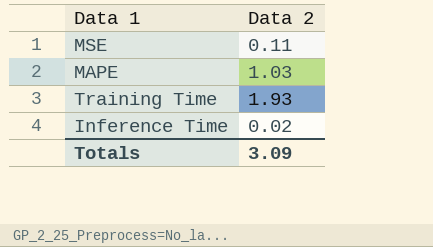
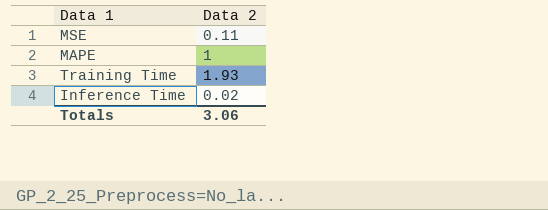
MAPE | Data 2: 1.03 -> 1
Totals | Data 2: 3.09 -> 3.06

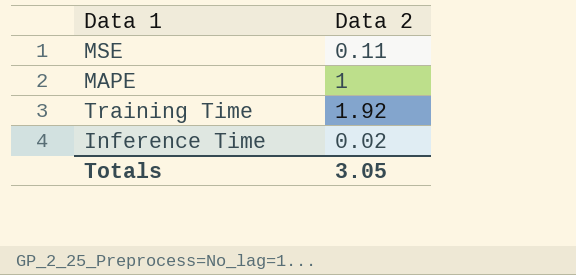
Training Time | Data 2: 1.93 -> 1.92
Totals | Data 2: 3.06 -> 3.05

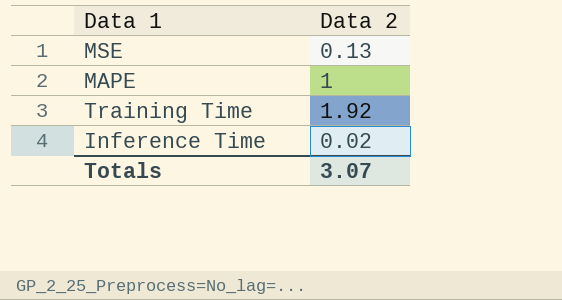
MSE | Data 2: 0.11 -> 0.13
Totals | Data 2: 3.05 -> 3.07

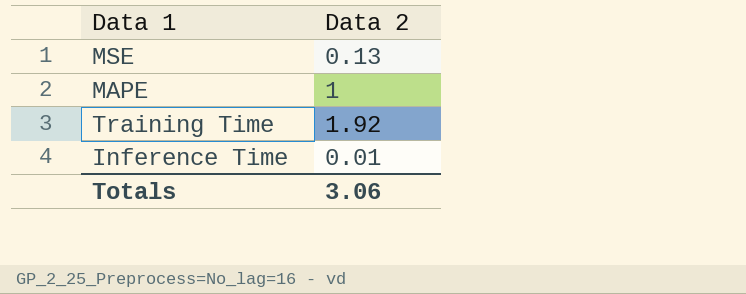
Inference Time | Data 2: 0.02 -> 0.01
Totals | Data 2: 3.07 -> 3.06

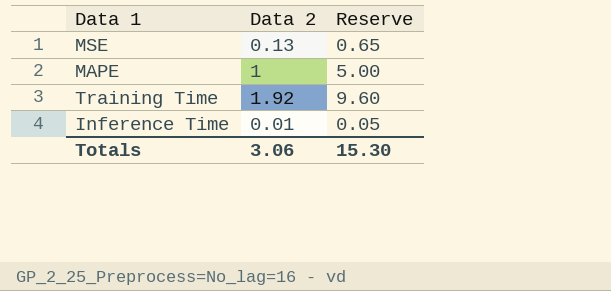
column Reserve | formula: none -> [Data 2] * 5

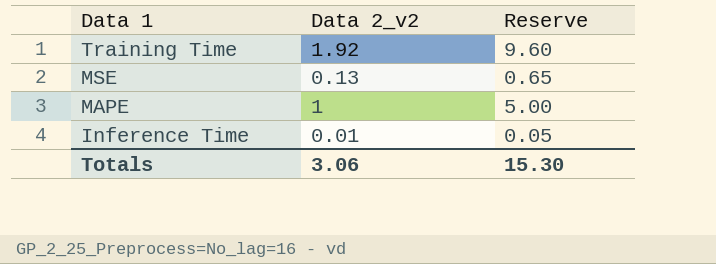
row order: none -> Data 1 descending
column name: Data 2 -> Data 2_v2

